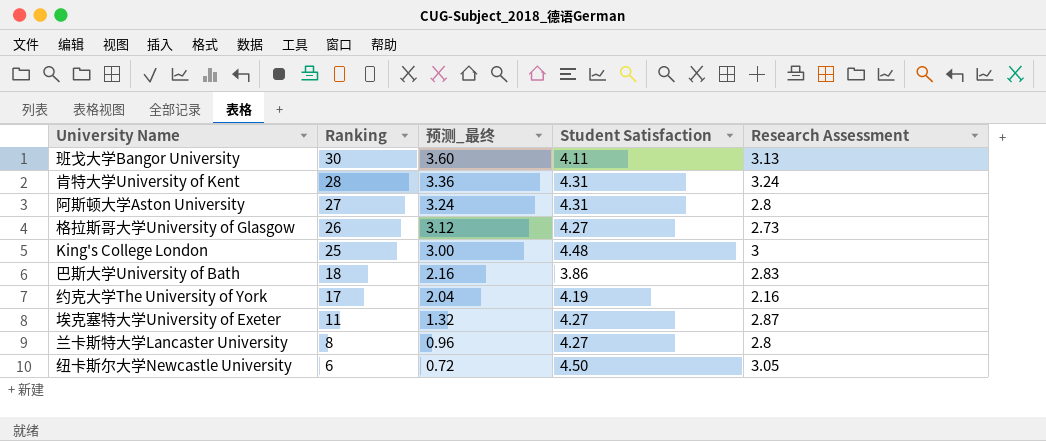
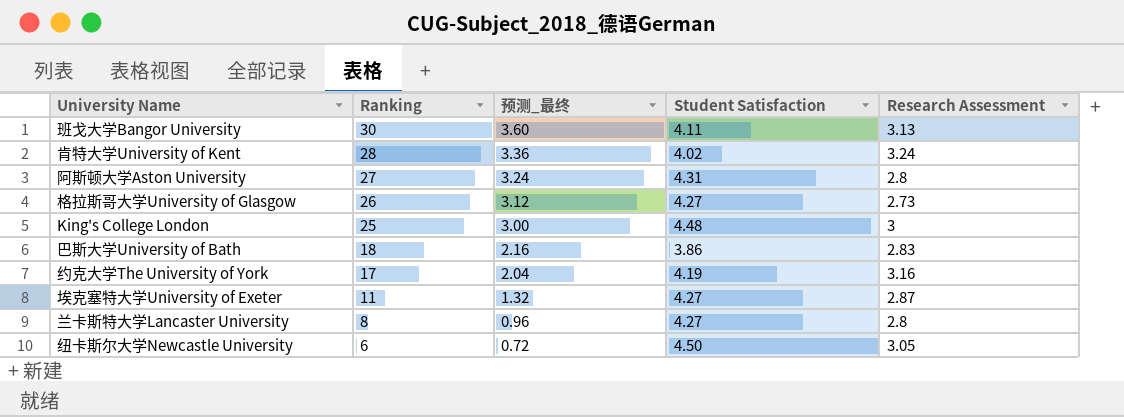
肯特大学University of Kent | Student Satisfaction: 4.31 -> 4.02
约克大学The University of York | Research Assessment: 2.16 -> 3.16

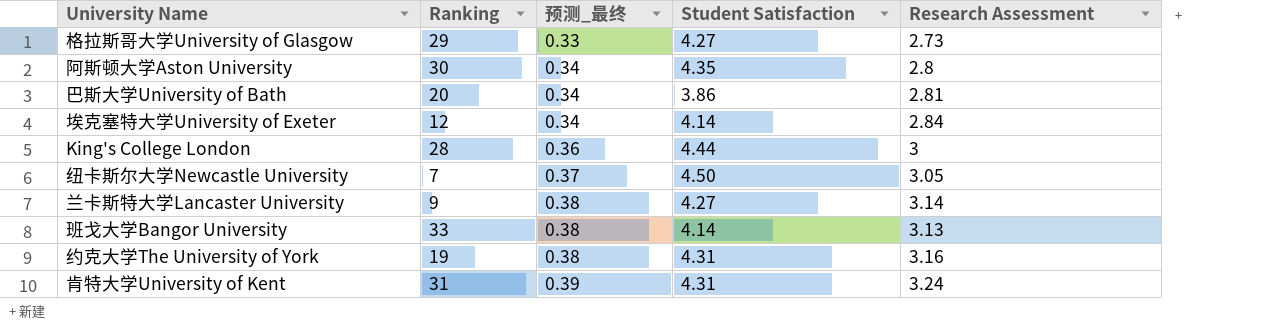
row order: Ranking descending -> 预测_最终 ascending
column 预测_最终 | formula: [Ranking] * 0.12 -> [Research Assessment] * 0.12
格拉斯哥大学University of Glasgow | Ranking: 26 -> 29
阿斯顿大学Aston University | Ranking: 27 -> 30
阿斯顿大学Aston University | Student Satisfaction: 4.31 -> 4.35
巴斯大学University of Bath | Ranking: 18 -> 20
巴斯大学University of Bath | Research Assessment: 2.83 -> 2.81
埃克塞特大学University of Exeter | Ranking: 11 -> 12
埃克塞特大学University of Exeter | Student Satisfaction: 4.27 -> 4.14
埃克塞特大学University of Exeter | Research Assessment: 2.87 -> 2.84
King's College London | Ranking: 25 -> 28
King's College London | Student Satisfaction: 4.48 -> 4.44
纽卡斯尔大学Newcastle University | Ranking: 6 -> 7
兰卡斯特大学Lancaster University | Ranking: 8 -> 9
兰卡斯特大学Lancaster University | Research Assessment: 2.8 -> 3.14
班戈大学Bangor University | Ranking: 30 -> 33
班戈大学Bangor University | Student Satisfaction: 4.11 -> 4.14
约克大学The University of York | Ranking: 17 -> 19
约克大学The University of York | Student Satisfaction: 4.19 -> 4.31
肯特大学University of Kent | Ranking: 28 -> 31
肯特大学University of Kent | Student Satisfaction: 4.02 -> 4.31

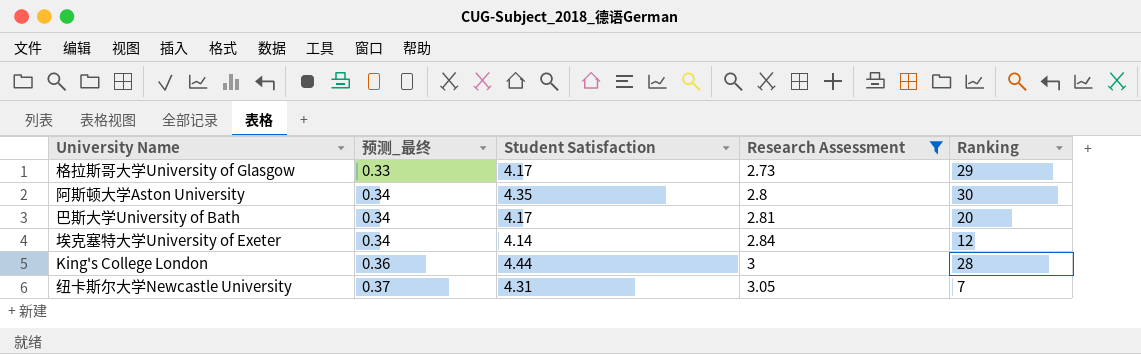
filter: none -> Research Assessment <= 3.05
column Ranking | position: 2 -> 5
格拉斯哥大学University of Glasgow | Student Satisfaction: 4.27 -> 4.17
巴斯大学University of Bath | Student Satisfaction: 3.86 -> 4.17
纽卡斯尔大学Newcastle University | Student Satisfaction: 4.50 -> 4.31

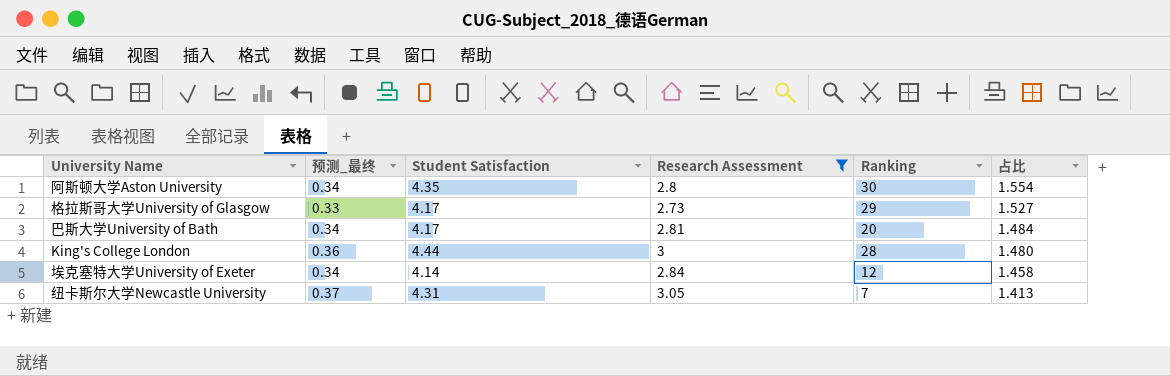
row order: 预测_最终 ascending -> 占比 descending
column 占比 | formula: none -> [Student Satisfaction] / [Research Assessment]

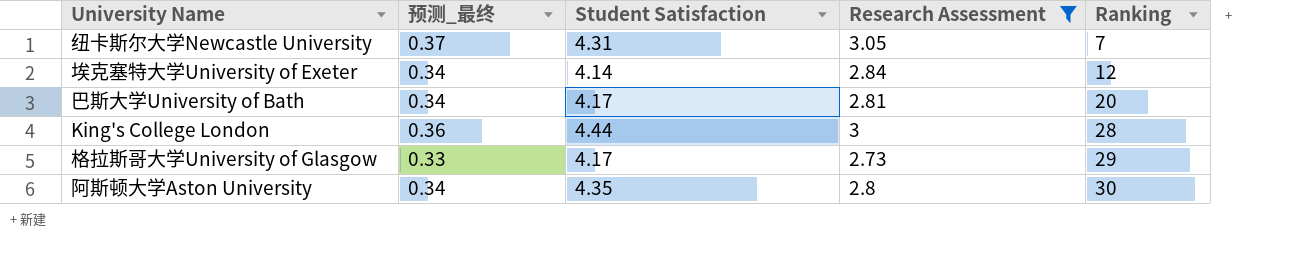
row order: 占比 descending -> Ranking ascending
column 占比 | formula: [Student Satisfaction] / [Research Assessment] -> none

